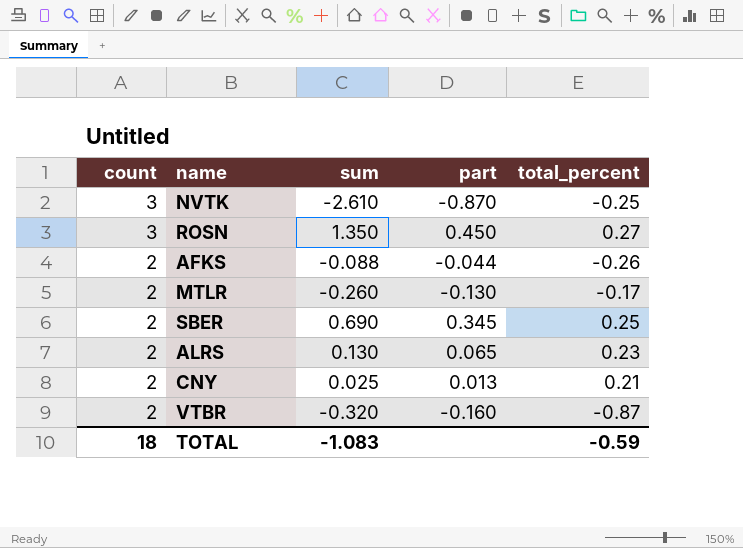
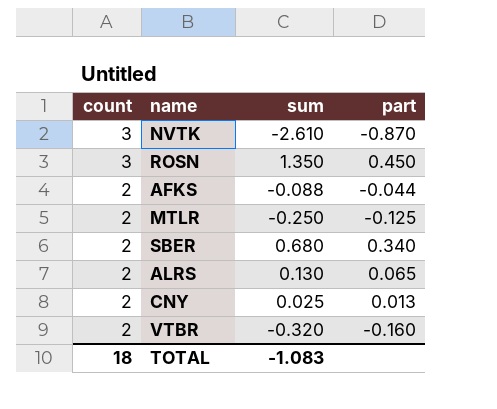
column total_percent | position: 5 -> none
MTLR | sum: -0.260 -> -0.250
MTLR | part: -0.130 -> -0.125
SBER | sum: 0.690 -> 0.680
SBER | part: 0.345 -> 0.340

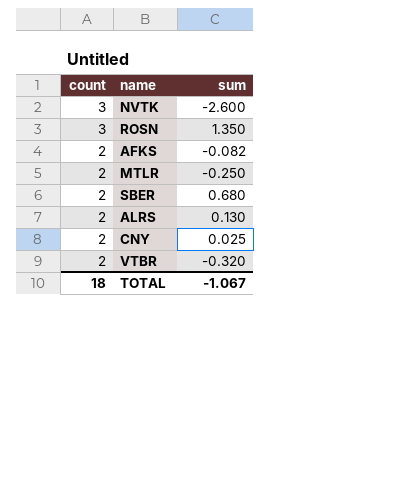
column part | formula: [sum] / [count] -> none
NVTK | sum: -2.610 -> -2.600
AFKS | sum: -0.088 -> -0.082
TOTAL | sum: -1.083 -> -1.067

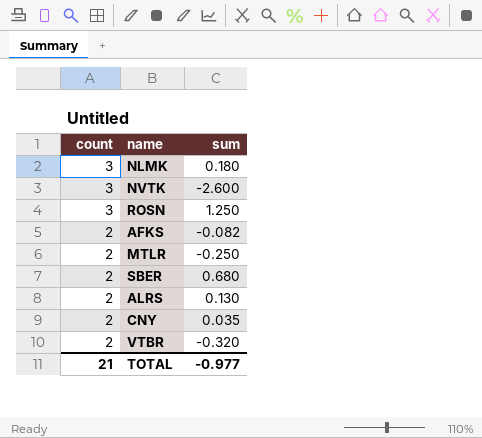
row NLMK: none -> 3 | 0.180
ROSN | sum: 1.350 -> 1.250
CNY | sum: 0.025 -> 0.035
TOTAL | count: 18 -> 21
TOTAL | sum: -1.067 -> -0.977

